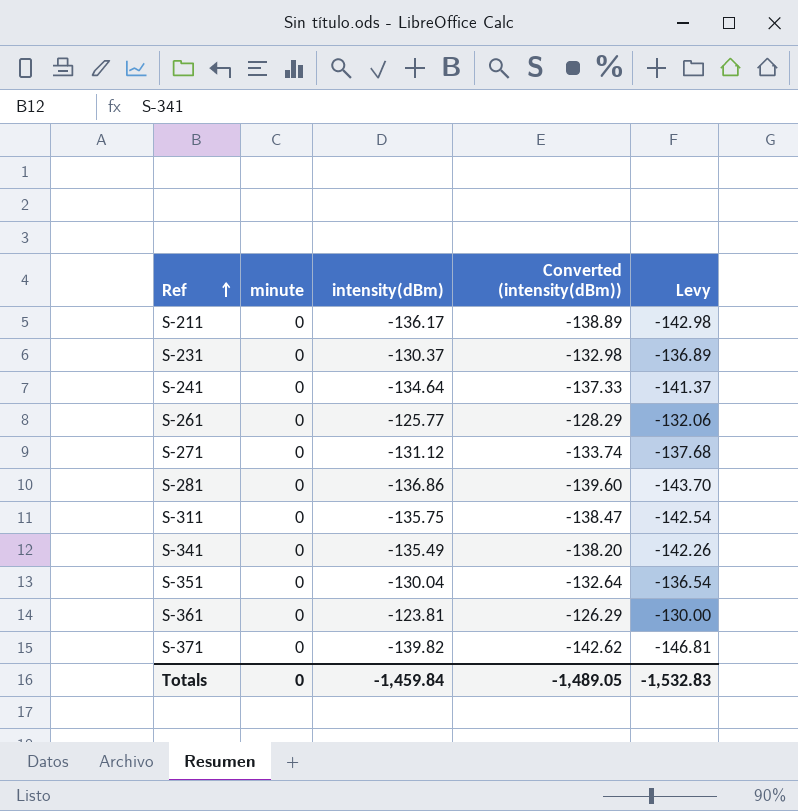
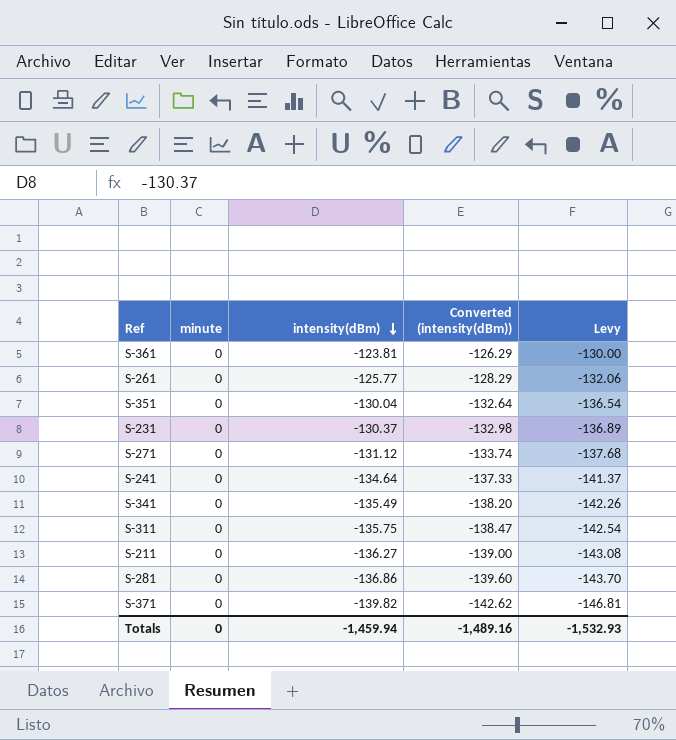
row order: Ref ascending -> intensity(dBm) descending
S-211 | intensity(dBm): -136.17 -> -136.27
S-211 | Converted (intensity(dBm)): -138.89 -> -139.00
S-211 | Levy: -142.98 -> -143.08
Totals | intensity(dBm): -1,459.84 -> -1,459.94
Totals | Converted (intensity(dBm)): -1,489.05 -> -1,489.16
Totals | Levy: -1,532.83 -> -1,532.93

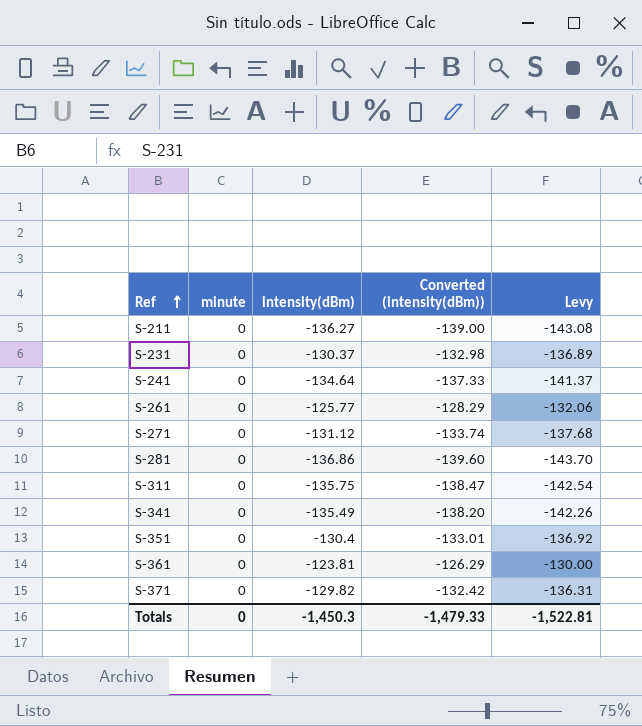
row order: intensity(dBm) descending -> Ref ascending
S-351 | intensity(dBm): -130.04 -> -130.4
S-351 | Converted (intensity(dBm)): -132.64 -> -133.01
S-351 | Levy: -136.54 -> -136.92
S-371 | intensity(dBm): -139.82 -> -129.82
S-371 | Converted (intensity(dBm)): -142.62 -> -132.42
S-371 | Levy: -146.81 -> -136.31
Totals | intensity(dBm): -1,459.94 -> -1,450.3
Totals | Converted (intensity(dBm)): -1,489.16 -> -1,479.33
Totals | Levy: -1,532.93 -> -1,522.81

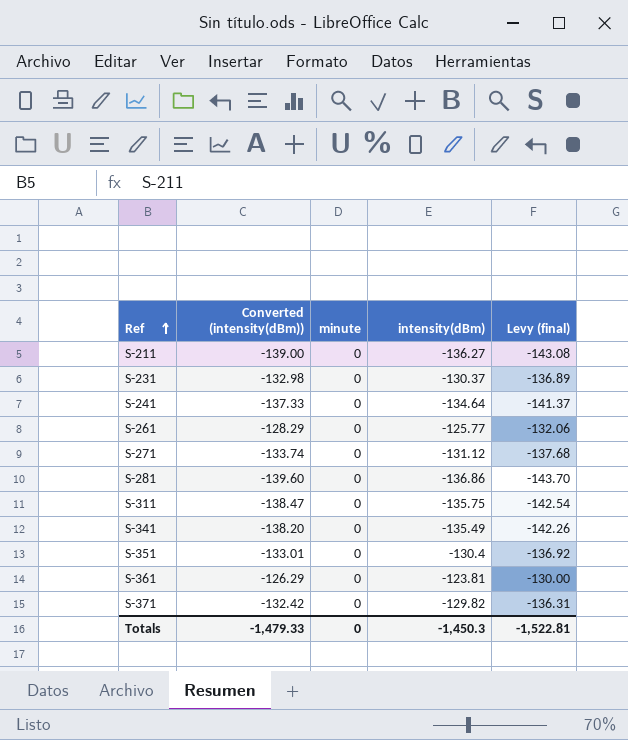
column Converted (intensity(dBm)) | position: 4 -> 2
column name: Levy -> Levy (final)

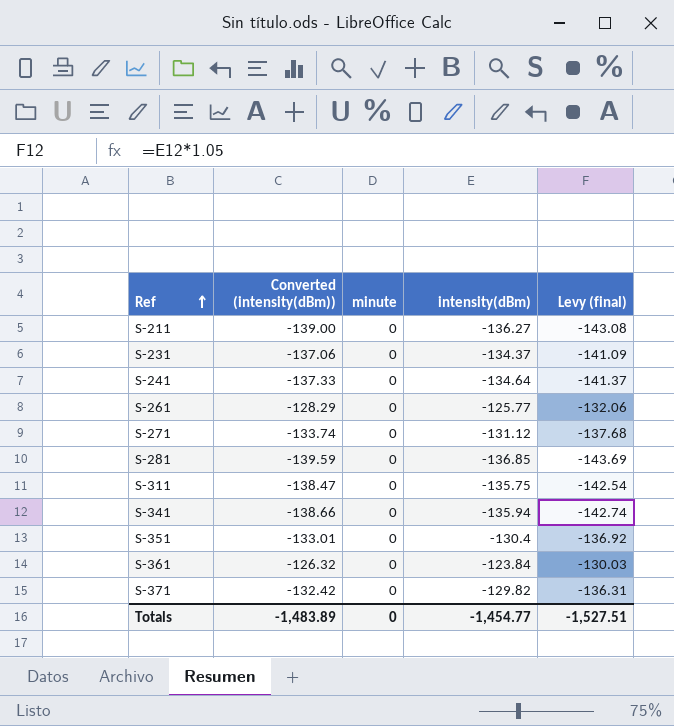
S-231 | Converted (intensity(dBm)): -132.98 -> -137.06
S-231 | intensity(dBm): -130.37 -> -134.37
S-231 | Levy (final): -136.89 -> -141.09
S-281 | Converted (intensity(dBm)): -139.60 -> -139.59
S-281 | intensity(dBm): -136.86 -> -136.85
S-281 | Levy (final): -143.70 -> -143.69
S-341 | Converted (intensity(dBm)): -138.20 -> -138.66
S-341 | intensity(dBm): -135.49 -> -135.94
S-341 | Levy (final): -142.26 -> -142.74
S-361 | Converted (intensity(dBm)): -126.29 -> -126.32
S-361 | intensity(dBm): -123.81 -> -123.84
S-361 | Levy (final): -130.00 -> -130.03
Totals | Converted (intensity(dBm)): -1,479.33 -> -1,483.89
Totals | intensity(dBm): -1,450.3 -> -1,454.77
Totals | Levy (final): -1,522.81 -> -1,527.51

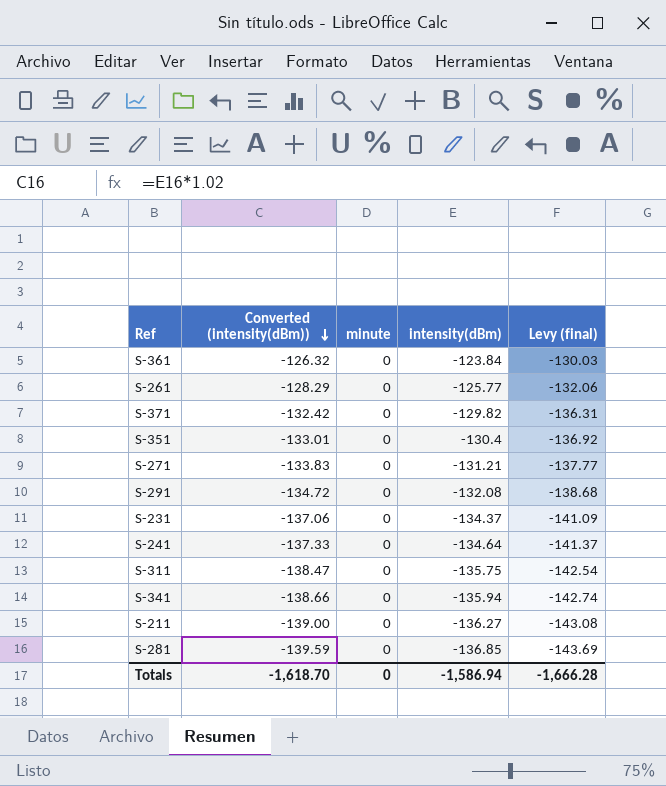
row order: Ref ascending -> Converted (intensity(dBm)) descending
S-271 | Converted (intensity(dBm)): -133.74 -> -133.83
S-271 | intensity(dBm): -131.12 -> -131.21
S-271 | Levy (final): -137.68 -> -137.77
row S-291: none -> -134.72 | 0 | -132.08 | -138.68
Totals | Converted (intensity(dBm)): -1,483.89 -> -1,618.70
Totals | intensity(dBm): -1,454.77 -> -1,586.94
Totals | Levy (final): -1,527.51 -> -1,666.28

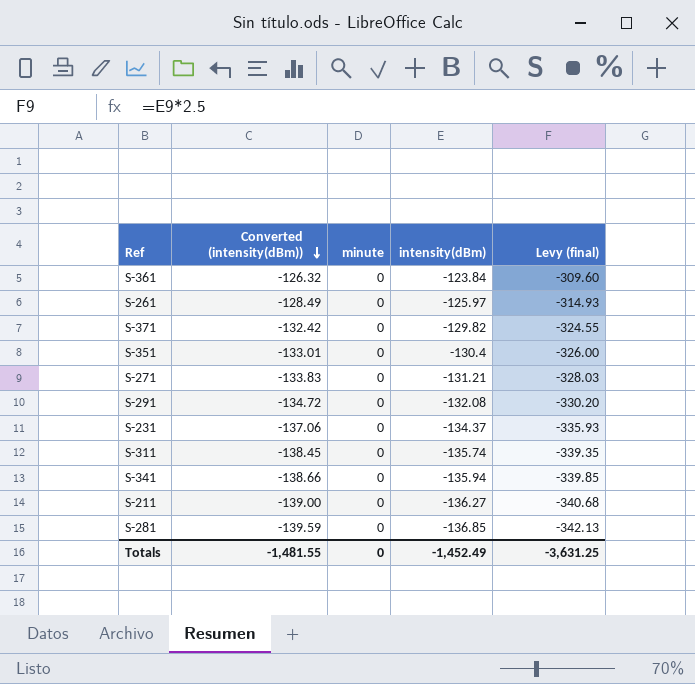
column Levy (final) | formula: [intensity(dBm)] * 1.05 -> [intensity(dBm)] * 2.5
row S-241: -137.33 | 0 | -134.64 | -141.37 -> none
S-261 | Converted (intensity(dBm)): -128.29 -> -128.49
S-261 | intensity(dBm): -125.77 -> -125.97
S-311 | Converted (intensity(dBm)): -138.47 -> -138.45
S-311 | intensity(dBm): -135.75 -> -135.74
Totals | Converted (intensity(dBm)): -1,618.70 -> -1,481.55
Totals | intensity(dBm): -1,586.94 -> -1,452.49
Totals | Levy (final): -1,666.28 -> -3,631.25

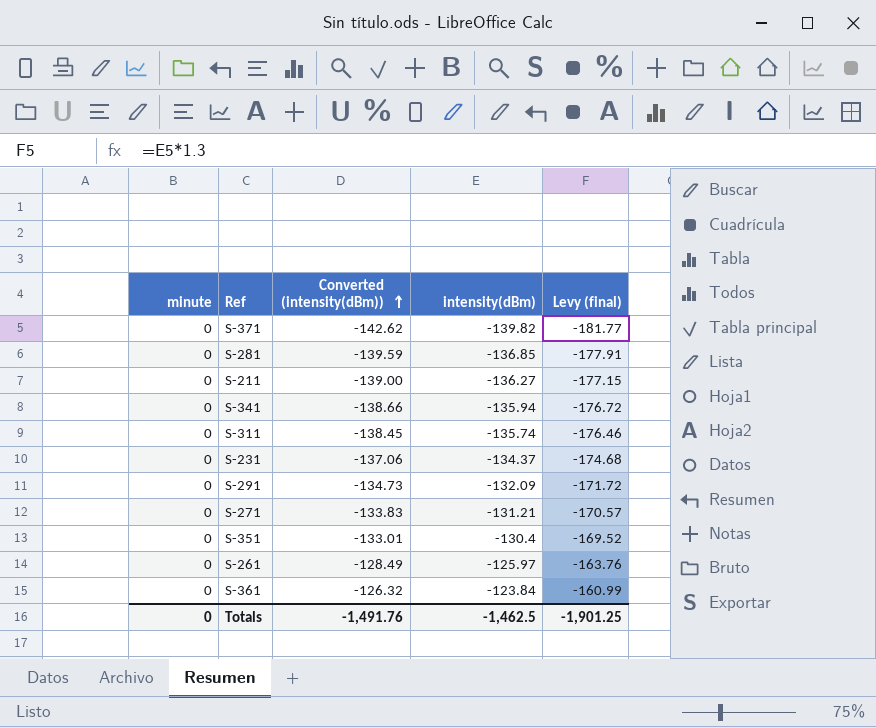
row order: Converted (intensity(dBm)) descending -> Converted (intensity(dBm)) ascending
column minute | position: 3 -> 1
column Levy (final) | formula: [intensity(dBm)] * 2.5 -> [intensity(dBm)] * 1.3
S-371 | Converted (intensity(dBm)): -132.42 -> -142.62
S-371 | intensity(dBm): -129.82 -> -139.82
S-291 | Converted (intensity(dBm)): -134.72 -> -134.73
S-291 | intensity(dBm): -132.08 -> -132.09
Totals | Converted (intensity(dBm)): -1,481.55 -> -1,491.76
Totals | intensity(dBm): -1,452.49 -> -1,462.5
Totals | Levy (final): -3,631.25 -> -1,901.25

